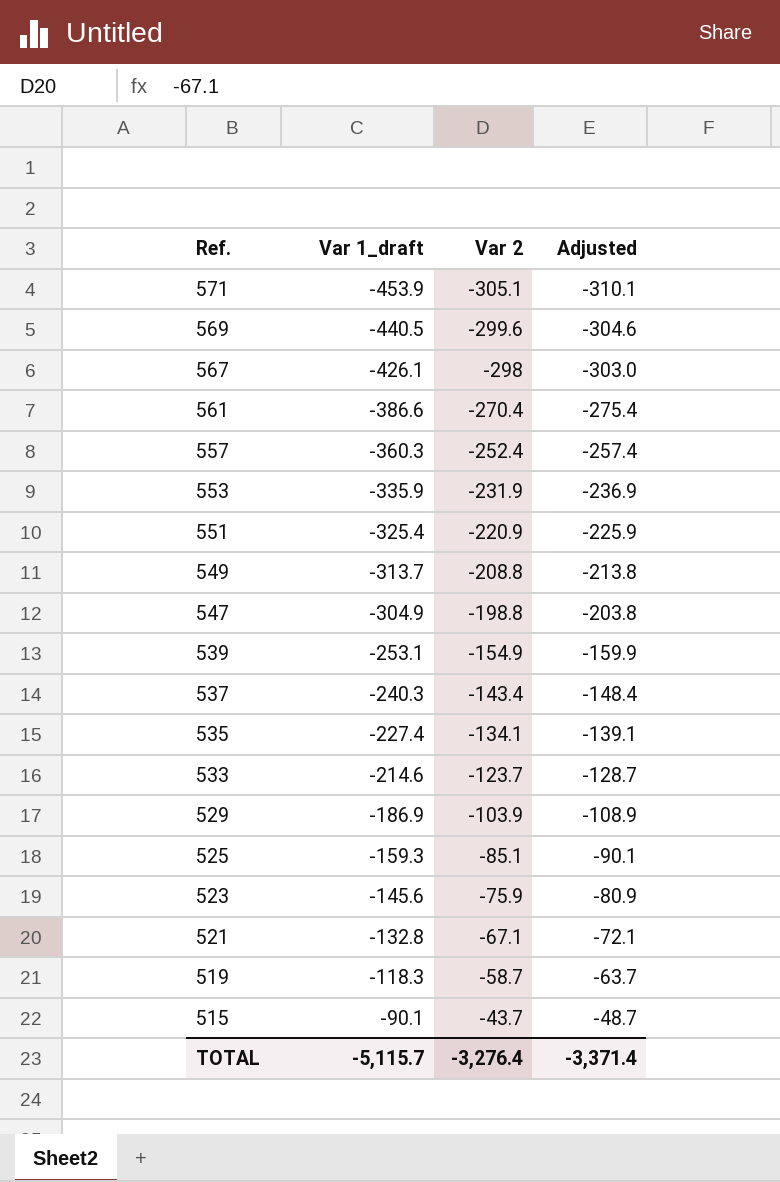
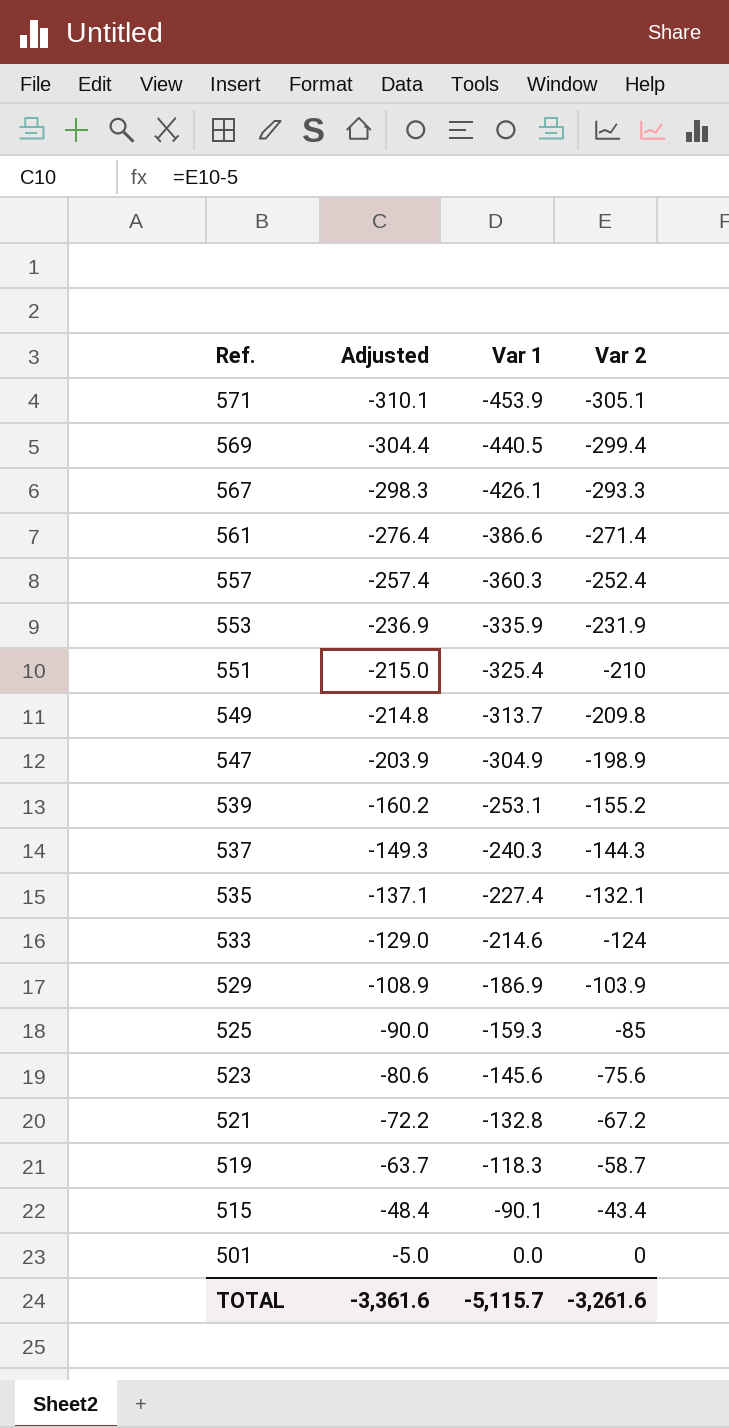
column Adjusted | position: 4 -> 2
column name: Var 1_draft -> Var 1
569 | Adjusted: -304.6 -> -304.4
569 | Var 2: -299.6 -> -299.4
567 | Adjusted: -303.0 -> -298.3
567 | Var 2: -298 -> -293.3
561 | Adjusted: -275.4 -> -276.4
561 | Var 2: -270.4 -> -271.4
551 | Adjusted: -225.9 -> -215.0
551 | Var 2: -220.9 -> -210
549 | Adjusted: -213.8 -> -214.8
549 | Var 2: -208.8 -> -209.8
547 | Adjusted: -203.8 -> -203.9
547 | Var 2: -198.8 -> -198.9
539 | Adjusted: -159.9 -> -160.2
539 | Var 2: -154.9 -> -155.2
537 | Adjusted: -148.4 -> -149.3
537 | Var 2: -143.4 -> -144.3
535 | Adjusted: -139.1 -> -137.1
535 | Var 2: -134.1 -> -132.1
533 | Adjusted: -128.7 -> -129.0
533 | Var 2: -123.7 -> -124
525 | Adjusted: -90.1 -> -90.0
525 | Var 2: -85.1 -> -85
523 | Adjusted: -80.9 -> -80.6
523 | Var 2: -75.9 -> -75.6
521 | Adjusted: -72.1 -> -72.2
521 | Var 2: -67.1 -> -67.2
515 | Adjusted: -48.7 -> -48.4
515 | Var 2: -43.7 -> -43.4
row 501: none -> -5.0 | 0.0 | 0
TOTAL | Adjusted: -3,371.4 -> -3,361.6
TOTAL | Var 2: -3,276.4 -> -3,261.6

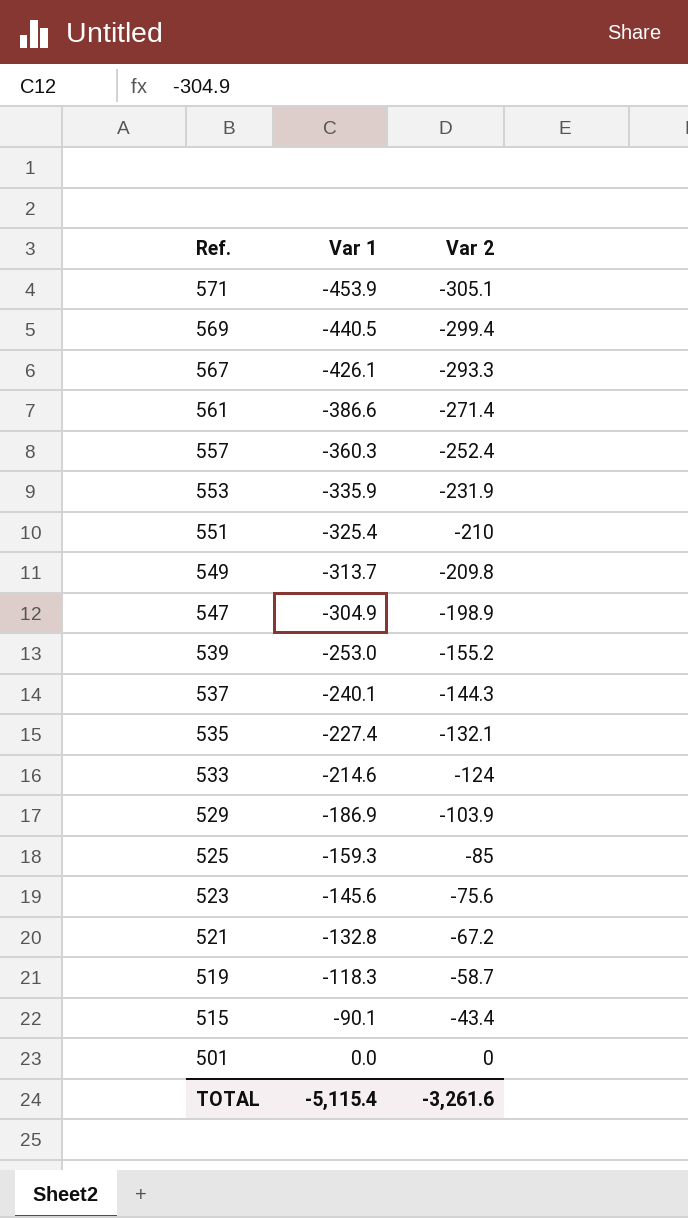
column Adjusted | formula: [Var 2] - 5 -> none
539 | Var 1: -253.1 -> -253.0
537 | Var 1: -240.3 -> -240.1
TOTAL | Var 1: -5,115.7 -> -5,115.4

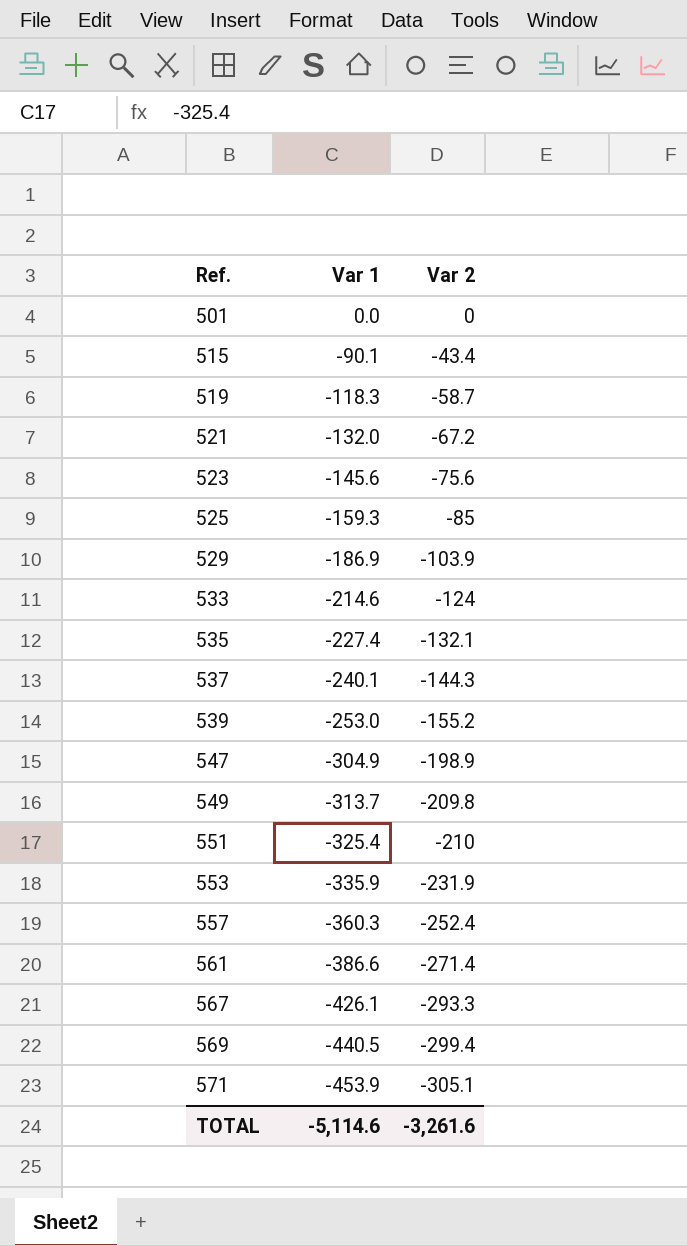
row order: Ref. descending -> Ref. ascending
521 | Var 1: -132.8 -> -132.0
TOTAL | Var 1: -5,115.4 -> -5,114.6

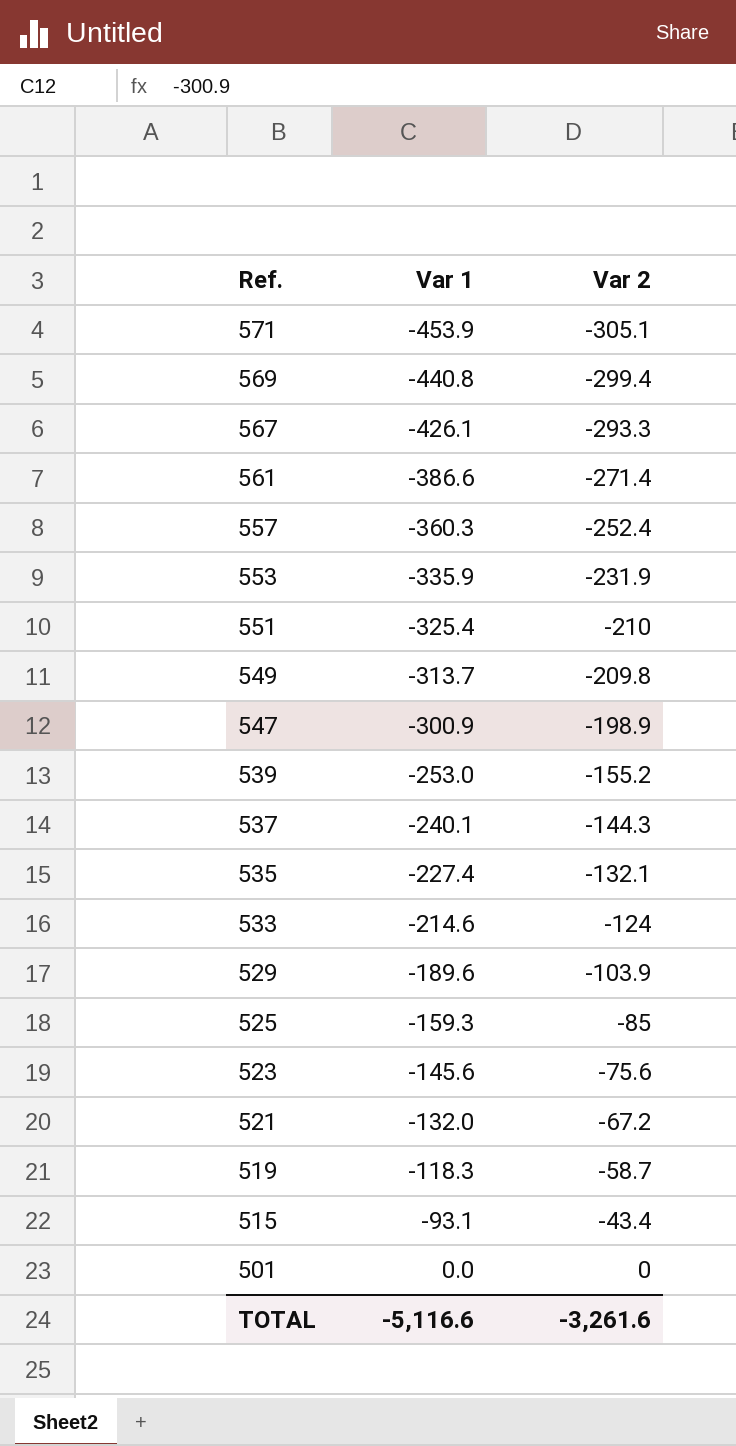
row order: Ref. ascending -> Ref. descending
569 | Var 1: -440.5 -> -440.8
547 | Var 1: -304.9 -> -300.9
529 | Var 1: -186.9 -> -189.6
515 | Var 1: -90.1 -> -93.1
TOTAL | Var 1: -5,114.6 -> -5,116.6

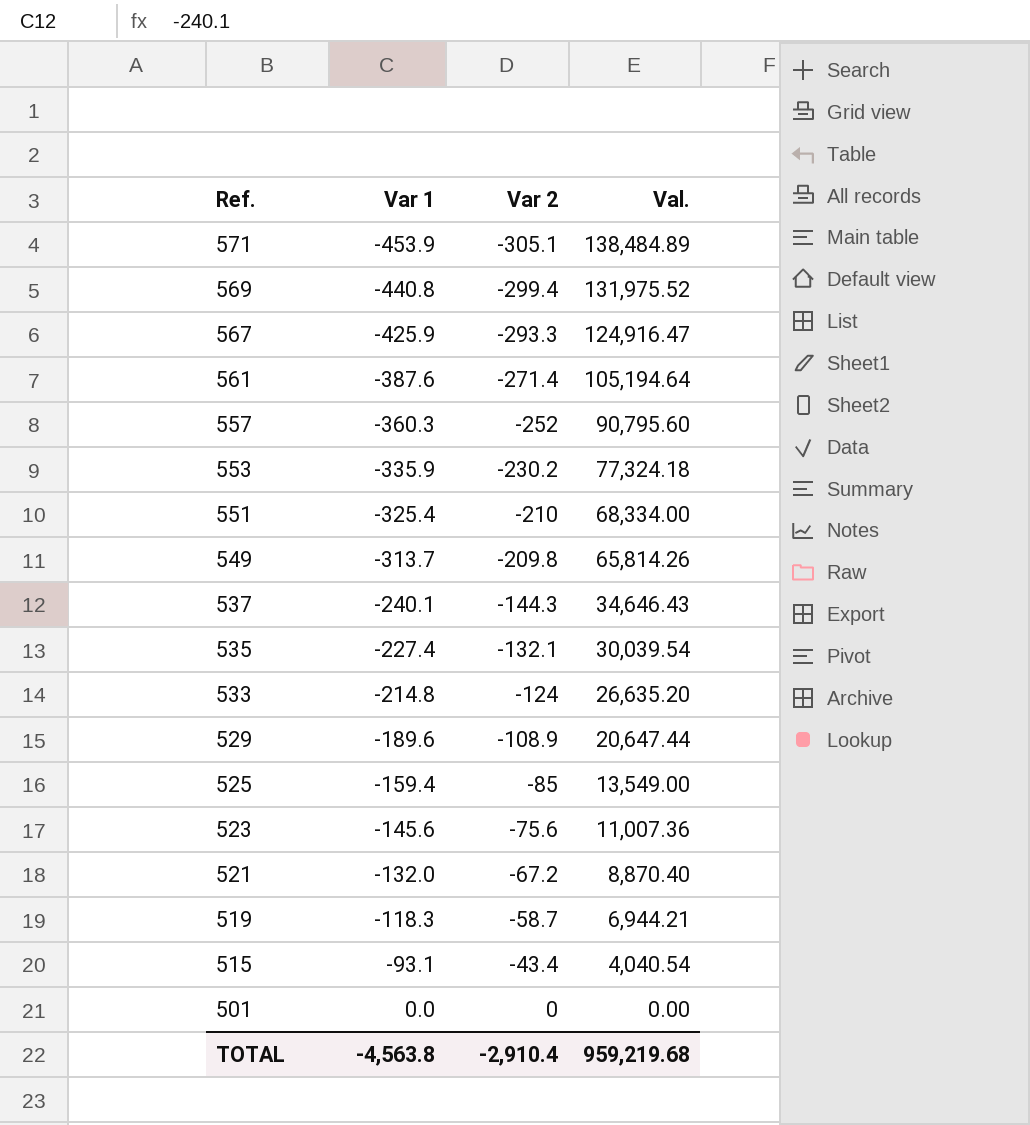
column Val. | formula: none -> [Var 1] * [Var 2]
row 547: -300.9 | -198.9 -> none
row 539: -253.0 | -155.2 -> none
567 | Var 1: -426.1 -> -425.9
561 | Var 1: -386.6 -> -387.6
557 | Var 2: -252.4 -> -252
553 | Var 2: -231.9 -> -230.2
533 | Var 1: -214.6 -> -214.8
529 | Var 2: -103.9 -> -108.9
525 | Var 1: -159.3 -> -159.4
TOTAL | Var 1: -5,116.6 -> -4,563.8
TOTAL | Var 2: -3,261.6 -> -2,910.4

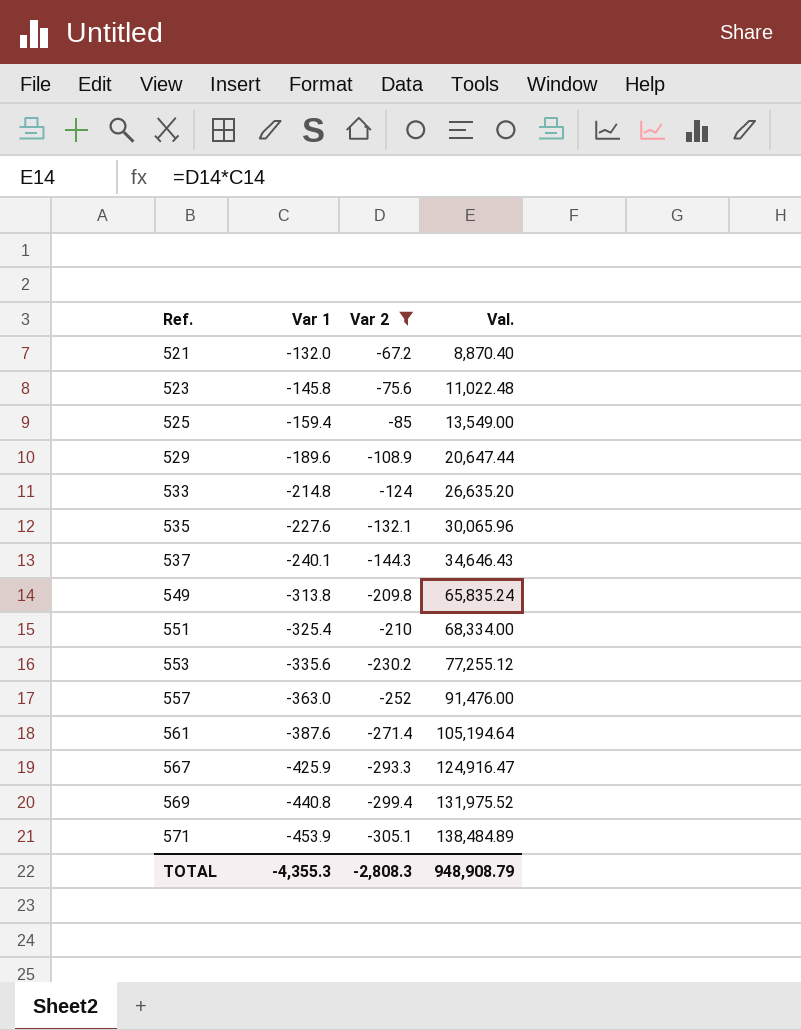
filter: none -> Var 2 <= -67.2
row order: Ref. descending -> Ref. ascending
523 | Var 1: -145.6 -> -145.8
523 | Val.: 11,007.36 -> 11,022.48
535 | Var 1: -227.4 -> -227.6
535 | Val.: 30,039.54 -> 30,065.96
549 | Var 1: -313.7 -> -313.8
549 | Val.: 65,814.26 -> 65,835.24
553 | Var 1: -335.9 -> -335.6
553 | Val.: 77,324.18 -> 77,255.12
557 | Var 1: -360.3 -> -363.0
557 | Val.: 90,795.60 -> 91,476.00
TOTAL | Var 1: -4,563.8 -> -4,355.3
TOTAL | Var 2: -2,910.4 -> -2,808.3
TOTAL | Val.: 959,219.68 -> 948,908.79

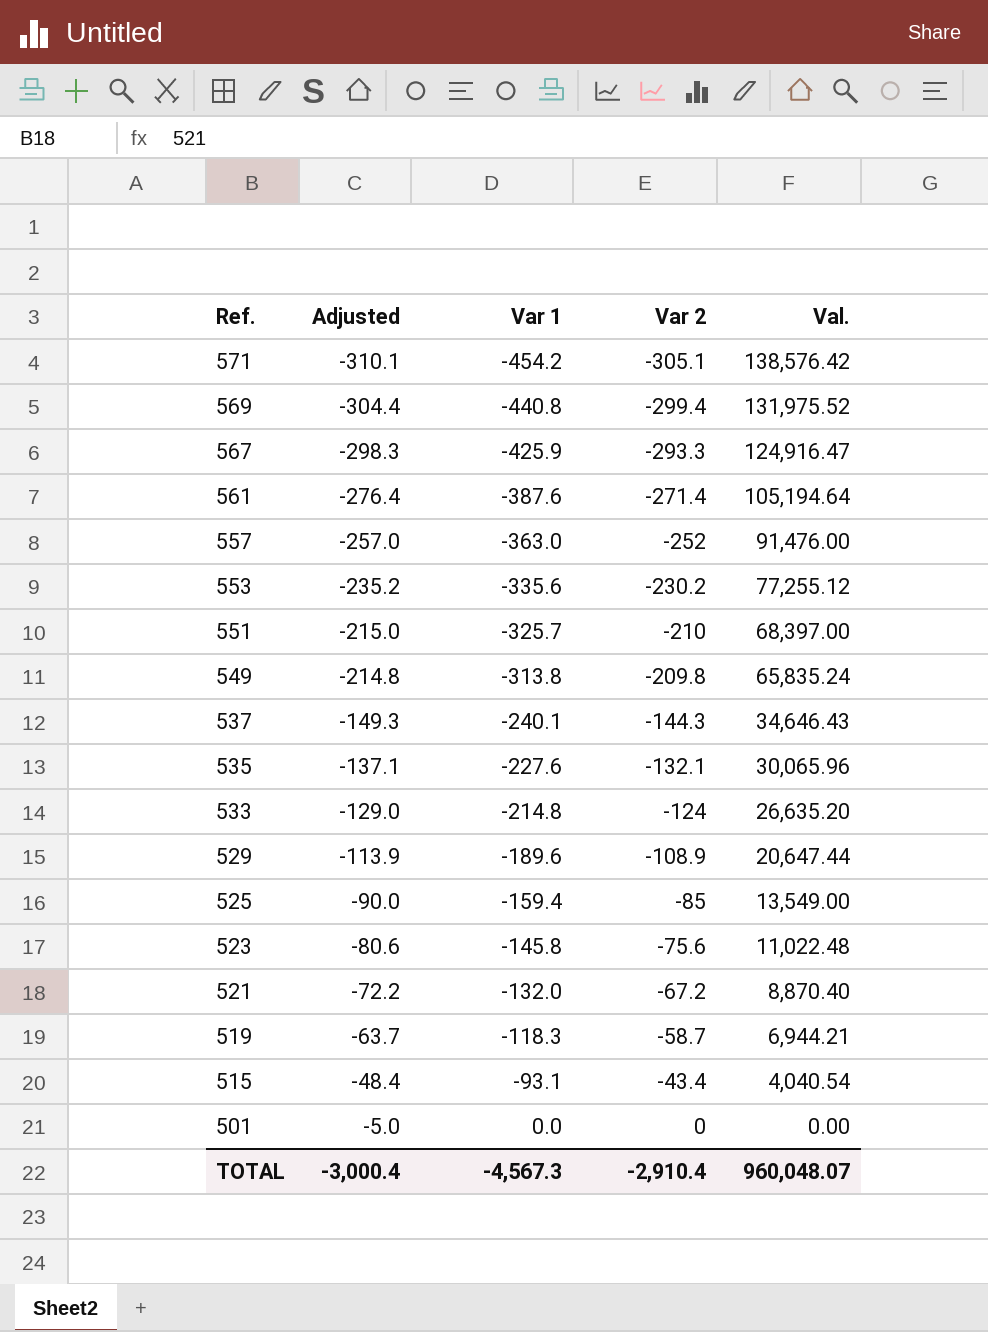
filter: Var 2 <= -67.2 -> none
row order: Ref. ascending -> Ref. descending
column Adjusted | formula: none -> [Var 2] - 5
571 | Var 1: -453.9 -> -454.2
571 | Val.: 138,484.89 -> 138,576.42
551 | Var 1: -325.4 -> -325.7
551 | Val.: 68,334.00 -> 68,397.00
TOTAL | Var 1: -4,355.3 -> -4,567.3
TOTAL | Var 2: -2,808.3 -> -2,910.4
TOTAL | Val.: 948,908.79 -> 960,048.07

